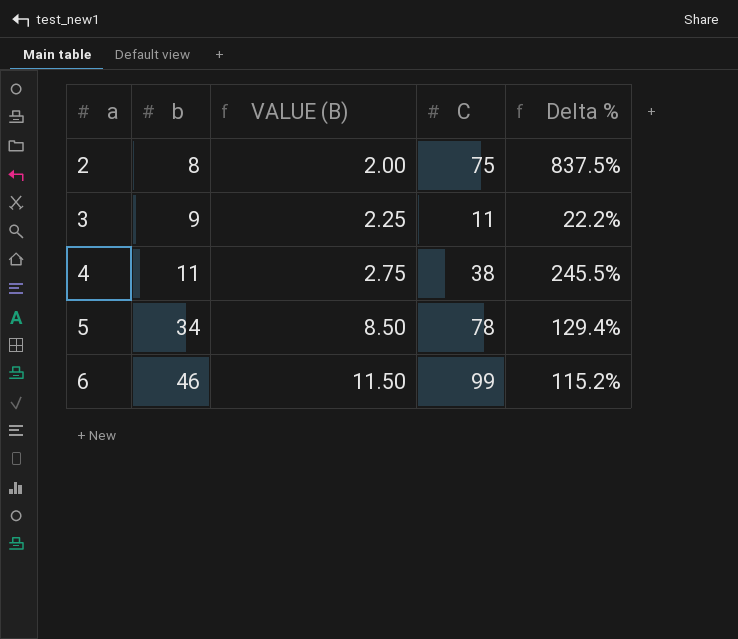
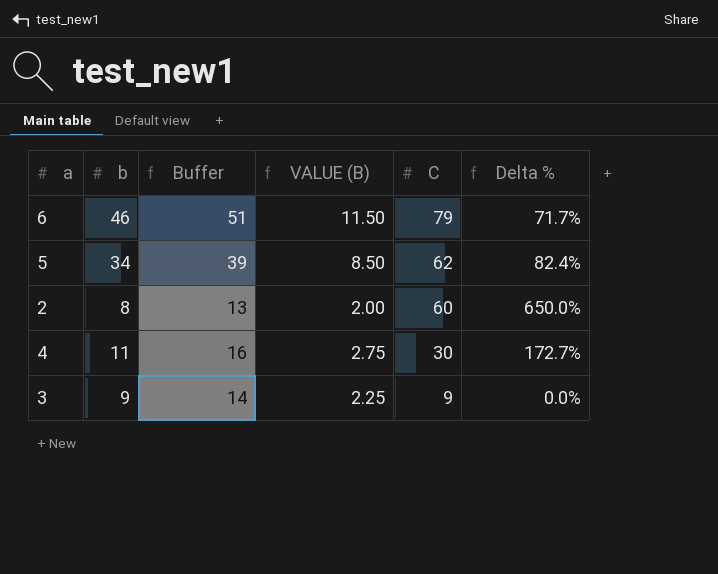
row order: a ascending -> C descending
column Buffer | formula: none -> [b] + 5
6 | C: 99 -> 79
6 | Delta %: 115.2% -> 71.7%
5 | C: 78 -> 62
5 | Delta %: 129.4% -> 82.4%
2 | C: 75 -> 60
2 | Delta %: 837.5% -> 650.0%
4 | C: 38 -> 30
4 | Delta %: 245.5% -> 172.7%
3 | C: 11 -> 9
3 | Delta %: 22.2% -> 0.0%

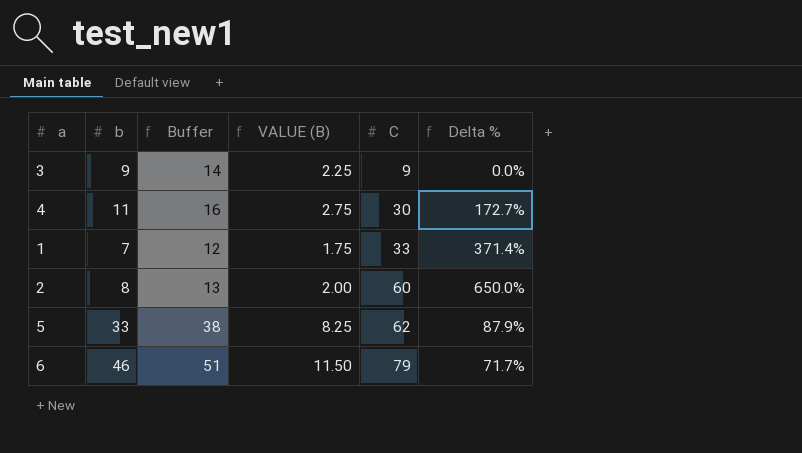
row order: C descending -> C ascending
row 1: none -> 7 | 12 | 1.75 | 33 | 371.4%
5 | b: 34 -> 33
5 | Buffer: 39 -> 38
5 | VALUE (B): 8.50 -> 8.25
5 | Delta %: 82.4% -> 87.9%

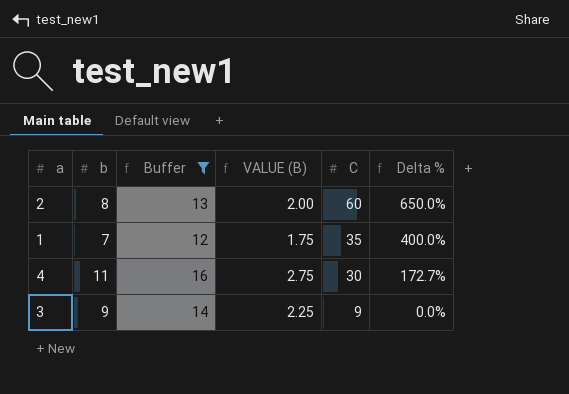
filter: none -> Buffer <= 16
row order: C ascending -> C descending
1 | C: 33 -> 35
1 | Delta %: 371.4% -> 400.0%

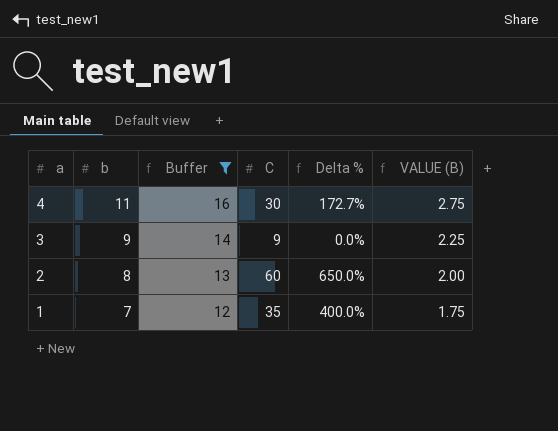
row order: C descending -> a descending
column VALUE (B) | position: 4 -> 6

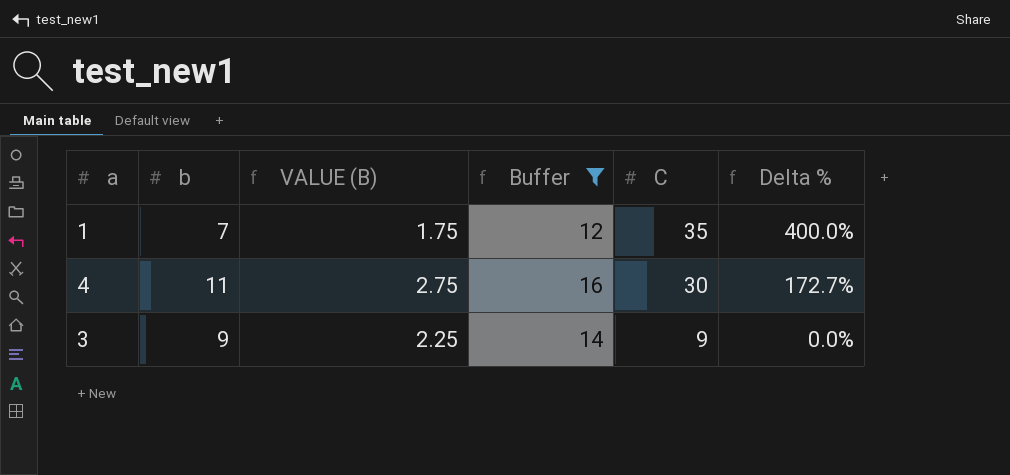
row order: a descending -> C descending
column VALUE (B) | position: 6 -> 3
row 2: 8 | 13 | 60 | 650.0% | 2.00 -> none

